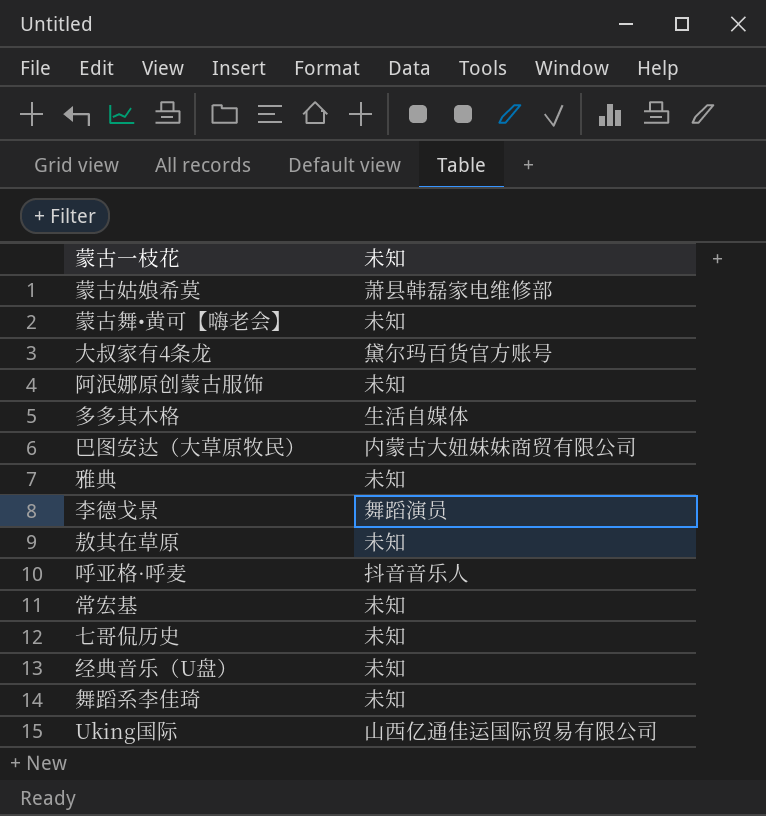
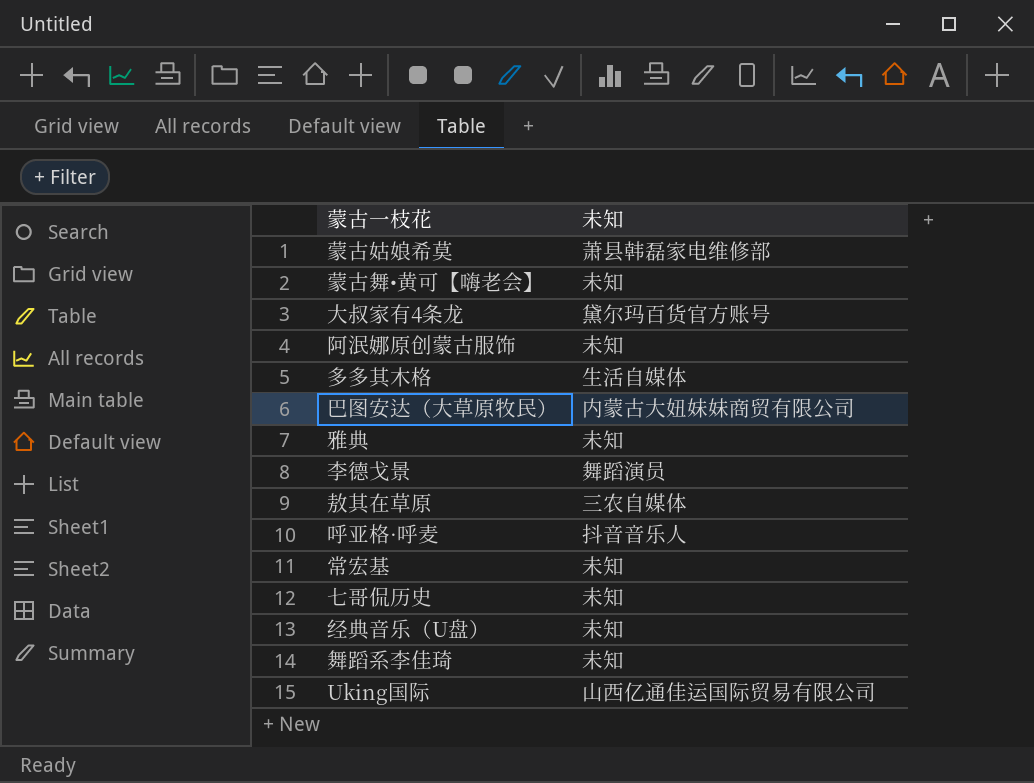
敖其在草原 | 未知: 未知 -> 三农自媒体

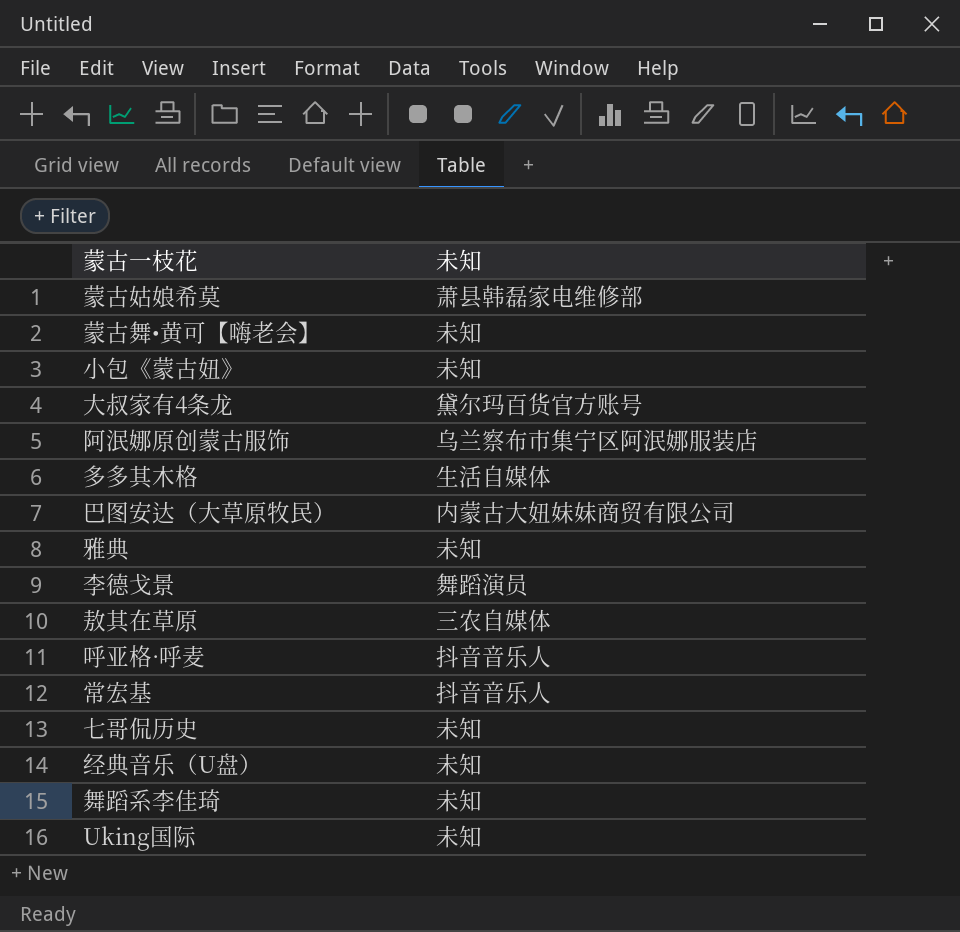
row 小包《蒙古妞》: none -> 未知
阿泯娜原创蒙古服饰 | 未知: 未知 -> 乌兰察布市集宁区阿泯娜服装店
常宏基 | 未知: 未知 -> 抖音音乐人
Uking国际 | 未知: 山西亿通佳运国际贸易有限公司 -> 未知

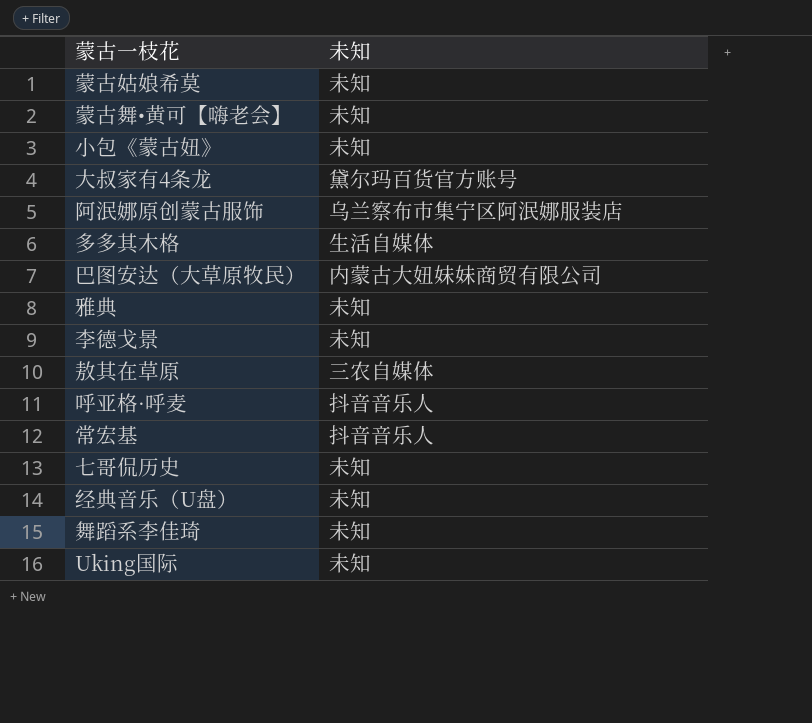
蒙古姑娘希莫 | 未知: 萧县韩磊家电维修部 -> 未知
李德戈景 | 未知: 舞蹈演员 -> 未知

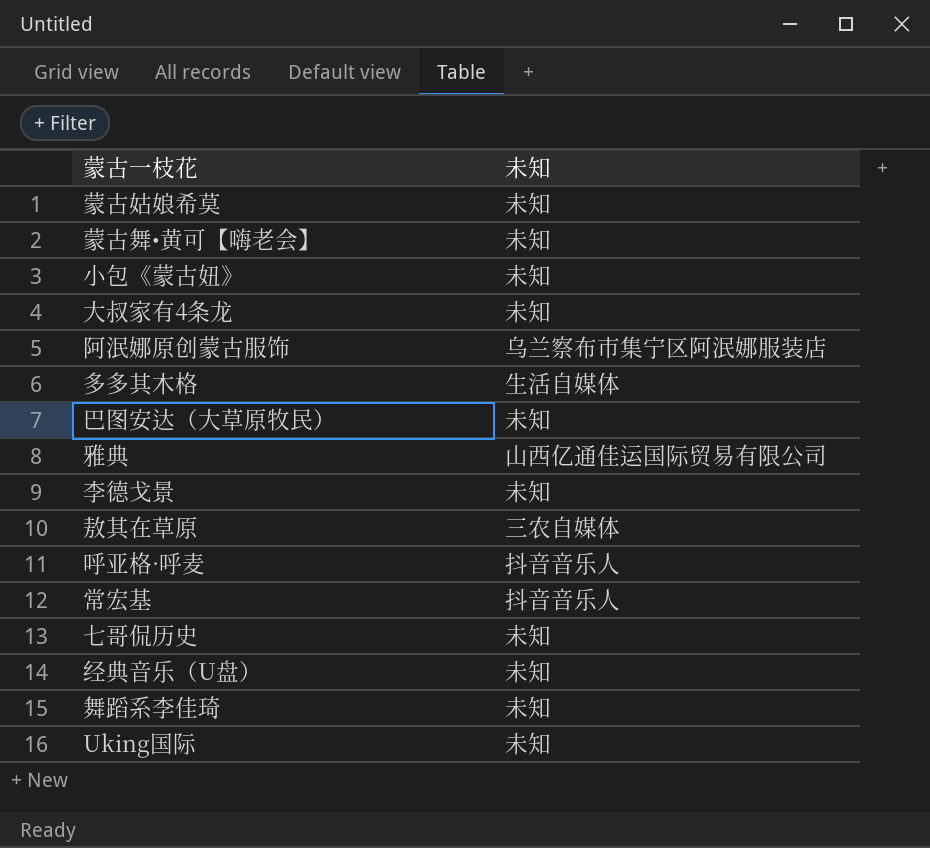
大叔家有4条龙 | 未知: 黛尔玛百货官方账号 -> 未知
巴图安达（大草原牧民） | 未知: 内蒙古大妞妹妹商贸有限公司 -> 未知
雅典 | 未知: 未知 -> 山西亿通佳运国际贸易有限公司

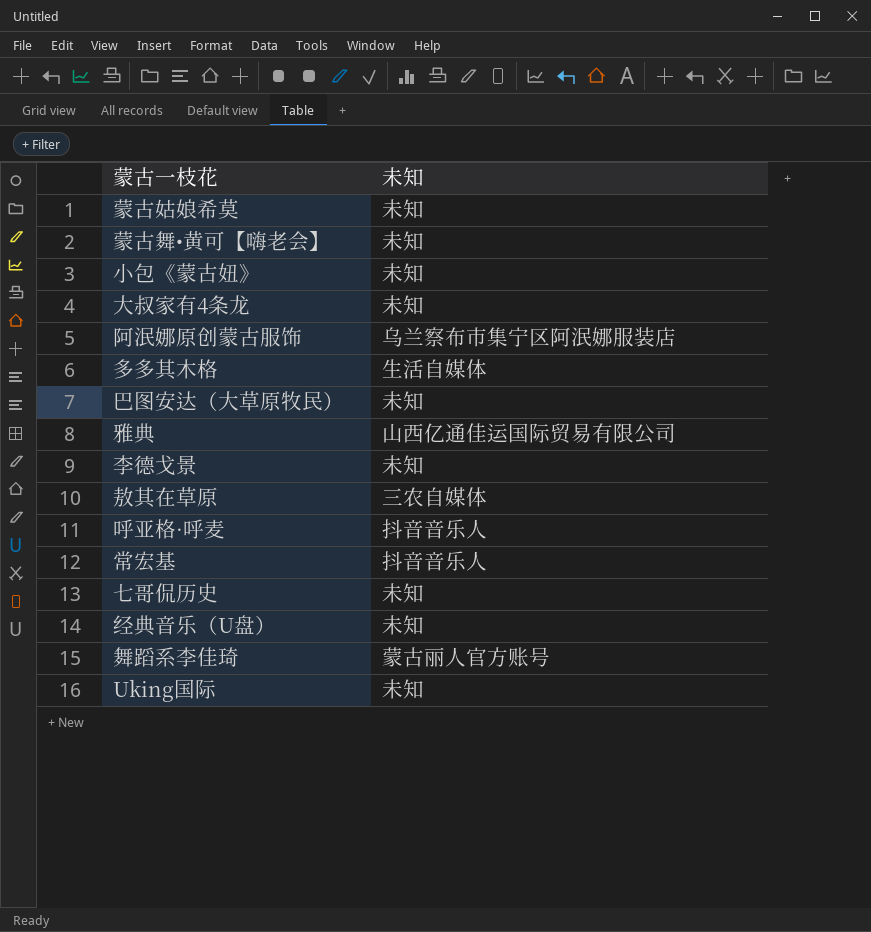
舞蹈系李佳琦 | 未知: 未知 -> 蒙古丽人官方账号

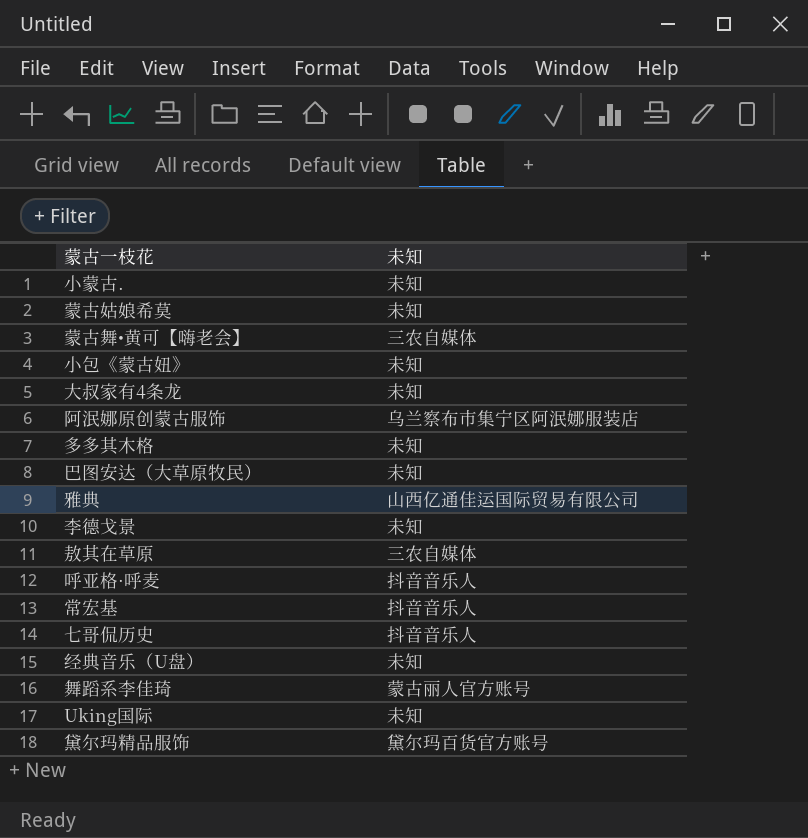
row 小蒙古.: none -> 未知
蒙古舞•黄可【嗨老会】 | 未知: 未知 -> 三农自媒体
多多其木格 | 未知: 生活自媒体 -> 未知
七哥侃历史 | 未知: 未知 -> 抖音音乐人
row 黛尔玛精品服饰: none -> 黛尔玛百货官方账号

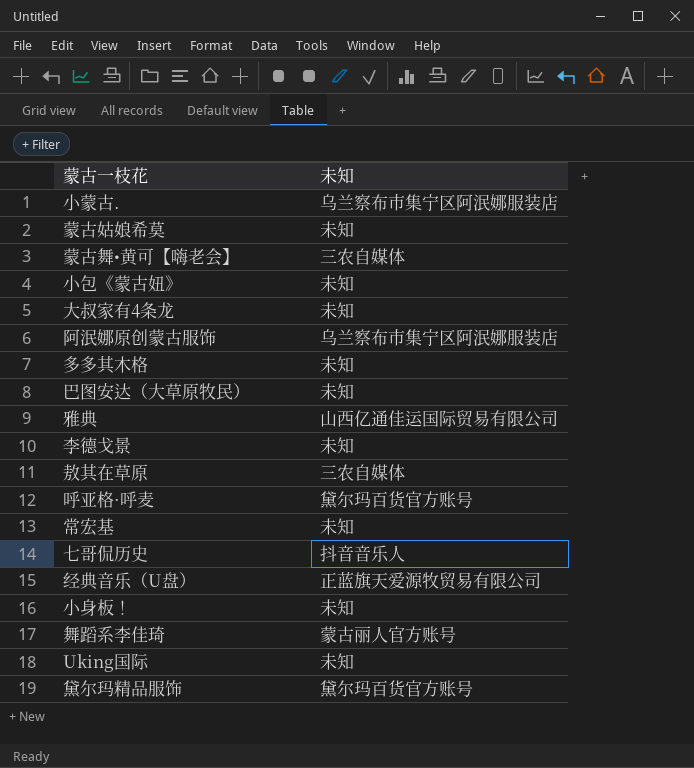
小蒙古. | 未知: 未知 -> 乌兰察布市集宁区阿泯娜服装店
呼亚格·呼麦 | 未知: 抖音音乐人 -> 黛尔玛百货官方账号
常宏基 | 未知: 抖音音乐人 -> 未知
经典音乐（U盘） | 未知: 未知 -> 正蓝旗天爱源牧贸易有限公司
row 小身板！: none -> 未知

